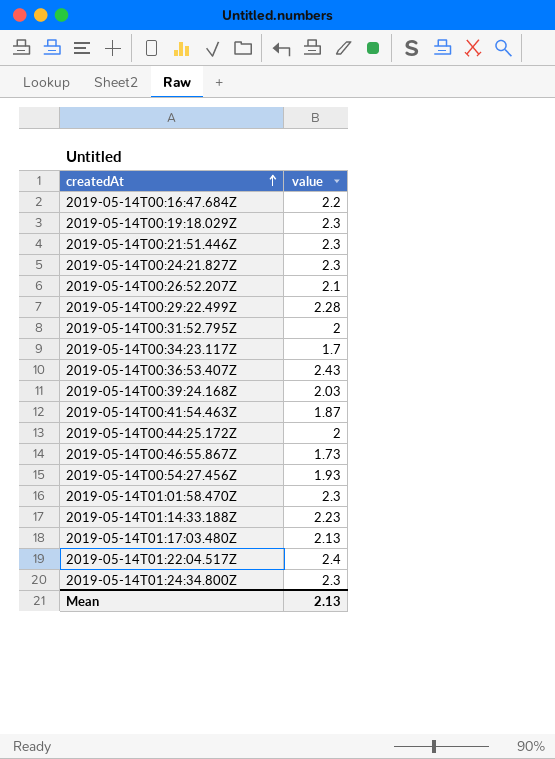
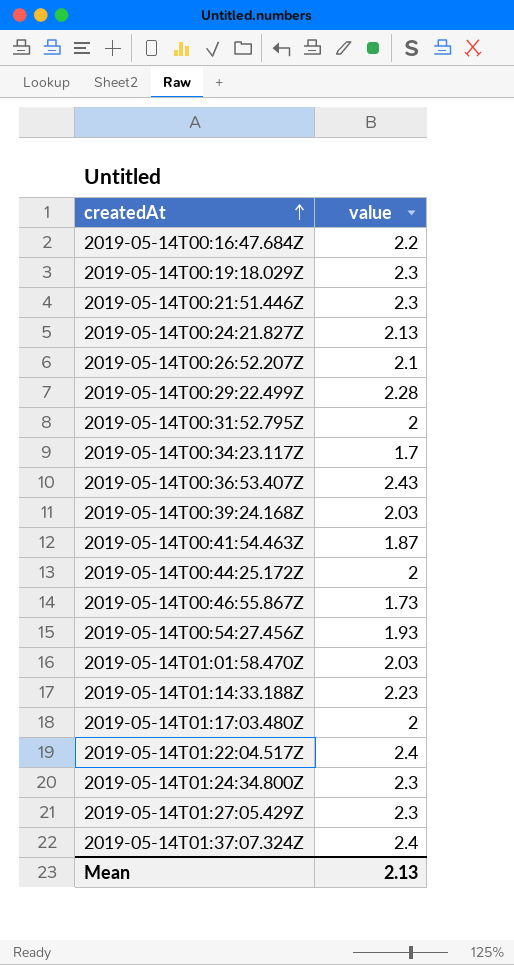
2019-05-14T00:24:21.827Z | value: 2.3 -> 2.13
2019-05-14T01:01:58.470Z | value: 2.3 -> 2.03
2019-05-14T01:17:03.480Z | value: 2.13 -> 2
row 2019-05-14T01:27:05.429Z: none -> 2.3
row 2019-05-14T01:37:07.324Z: none -> 2.4

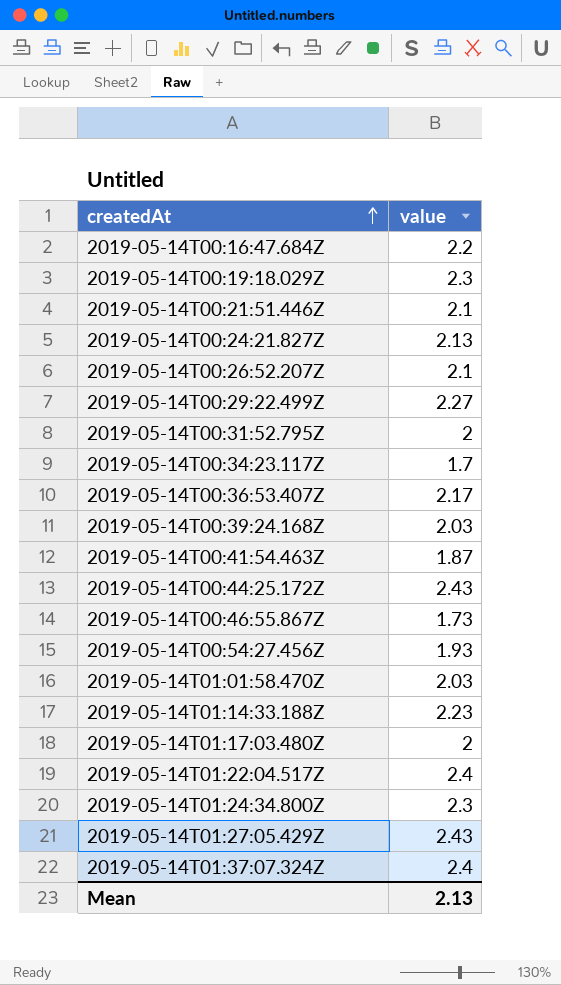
2019-05-14T00:21:51.446Z | value: 2.3 -> 2.1
2019-05-14T00:29:22.499Z | value: 2.28 -> 2.27
2019-05-14T00:36:53.407Z | value: 2.43 -> 2.17
2019-05-14T00:44:25.172Z | value: 2 -> 2.43
2019-05-14T01:27:05.429Z | value: 2.3 -> 2.43

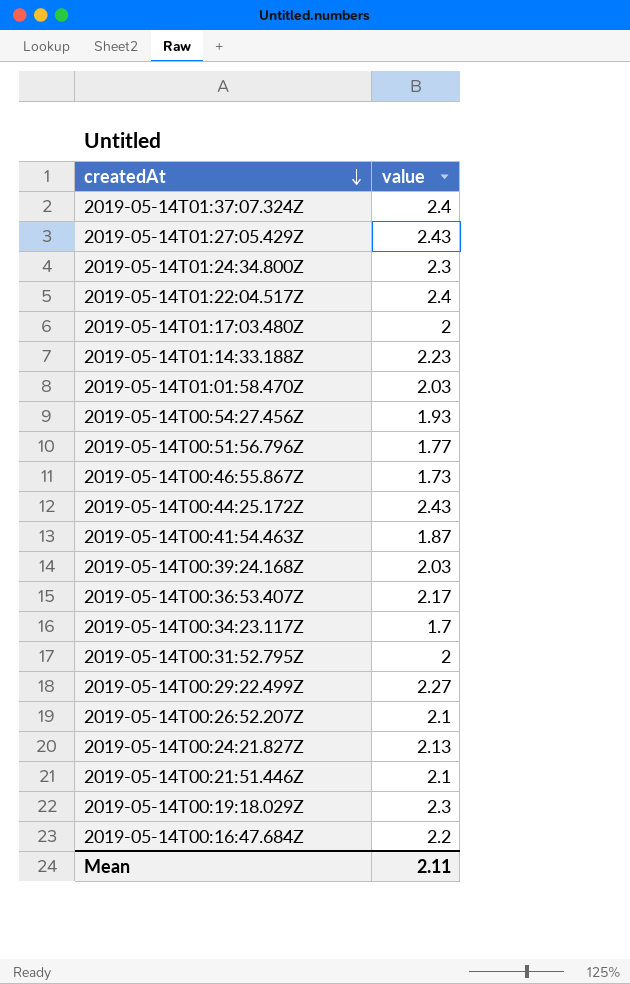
row order: createdAt ascending -> createdAt descending
row 2019-05-14T00:51:56.796Z: none -> 1.77
Mean | value: 2.13 -> 2.11

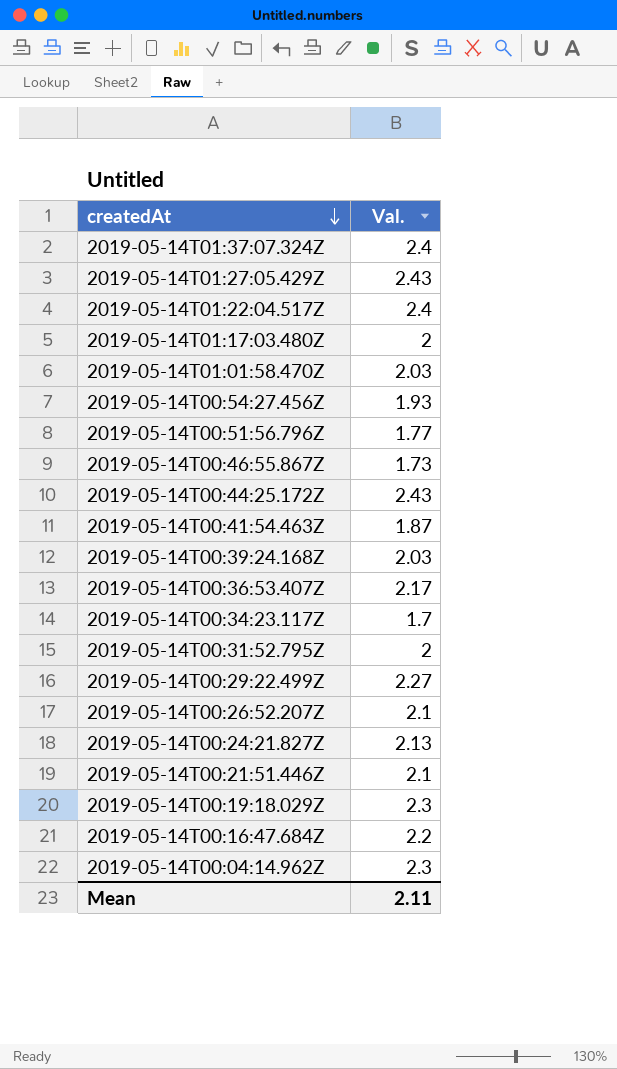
column name: value -> Val.
row 2019-05-14T01:24:34.800Z: 2.3 -> none
row 2019-05-14T01:14:33.188Z: 2.23 -> none
row 2019-05-14T00:04:14.962Z: none -> 2.3

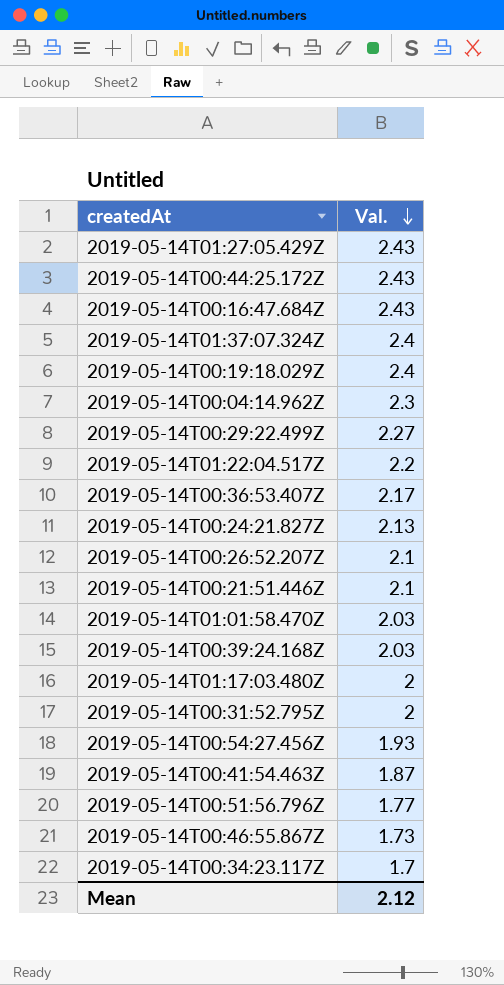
row order: createdAt descending -> Val. descending
2019-05-14T00:16:47.684Z | Val.: 2.2 -> 2.43
2019-05-14T00:19:18.029Z | Val.: 2.3 -> 2.4
2019-05-14T01:22:04.517Z | Val.: 2.4 -> 2.2
Mean | Val.: 2.11 -> 2.12

